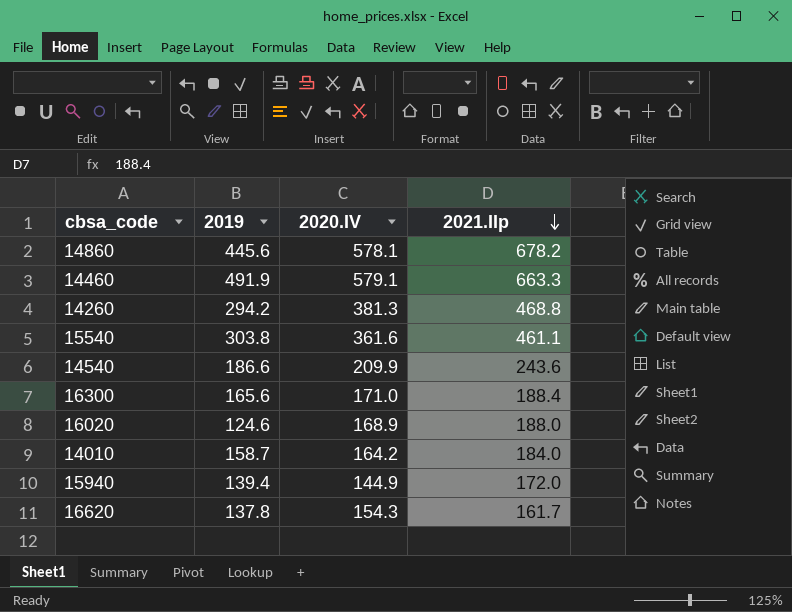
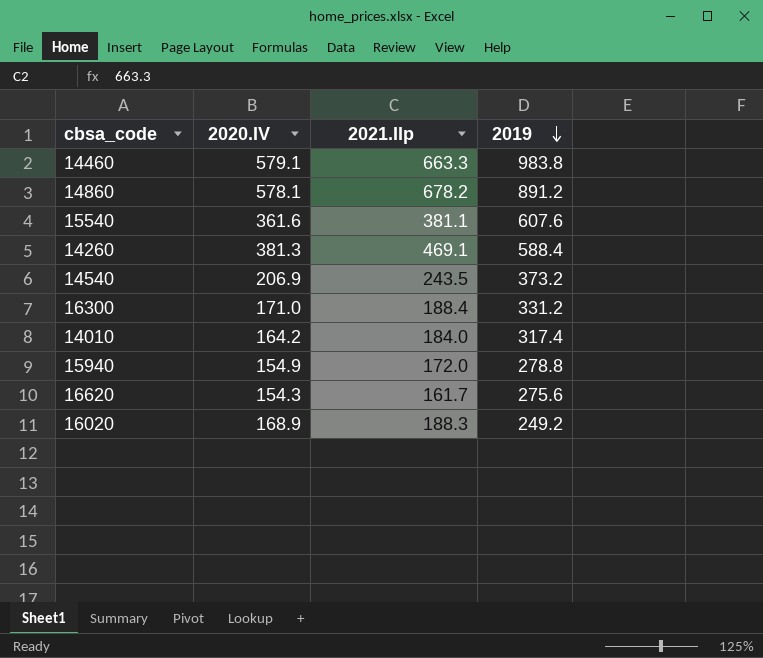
row order: 2021.IIp descending -> 2019 descending
column 2019 | position: 2 -> 4
14460 | 2019: 491.9 -> 983.8
14860 | 2019: 445.6 -> 891.2
15540 | 2021.IIp: 461.1 -> 381.1
15540 | 2019: 303.8 -> 607.6
14260 | 2021.IIp: 468.8 -> 469.1
14260 | 2019: 294.2 -> 588.4
14540 | 2020.IV: 209.9 -> 206.9
14540 | 2021.IIp: 243.6 -> 243.5
14540 | 2019: 186.6 -> 373.2
16300 | 2019: 165.6 -> 331.2
14010 | 2019: 158.7 -> 317.4
15940 | 2020.IV: 144.9 -> 154.9
15940 | 2019: 139.4 -> 278.8
16620 | 2019: 137.8 -> 275.6
16020 | 2021.IIp: 188.0 -> 188.3
16020 | 2019: 124.6 -> 249.2

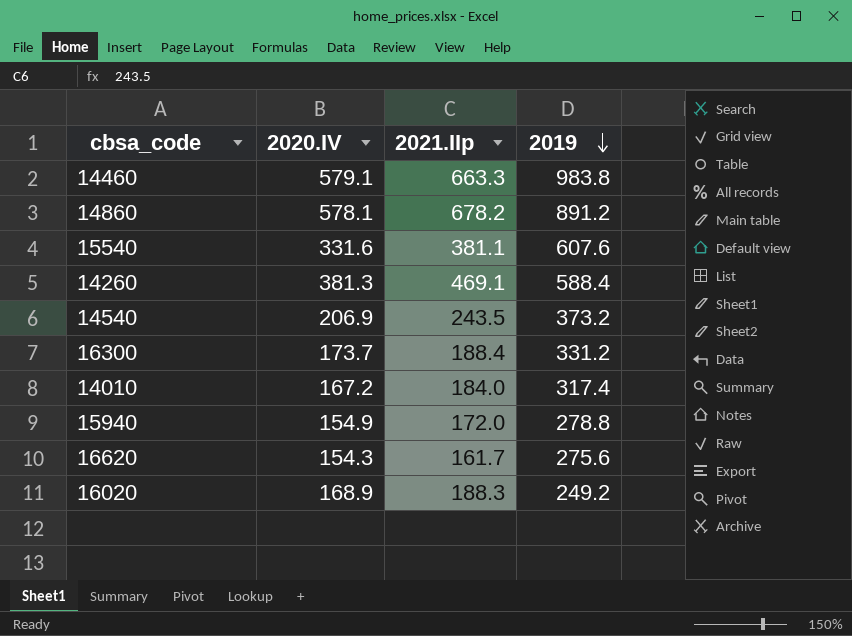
15540 | 2020.IV: 361.6 -> 331.6
16300 | 2020.IV: 171.0 -> 173.7
14010 | 2020.IV: 164.2 -> 167.2

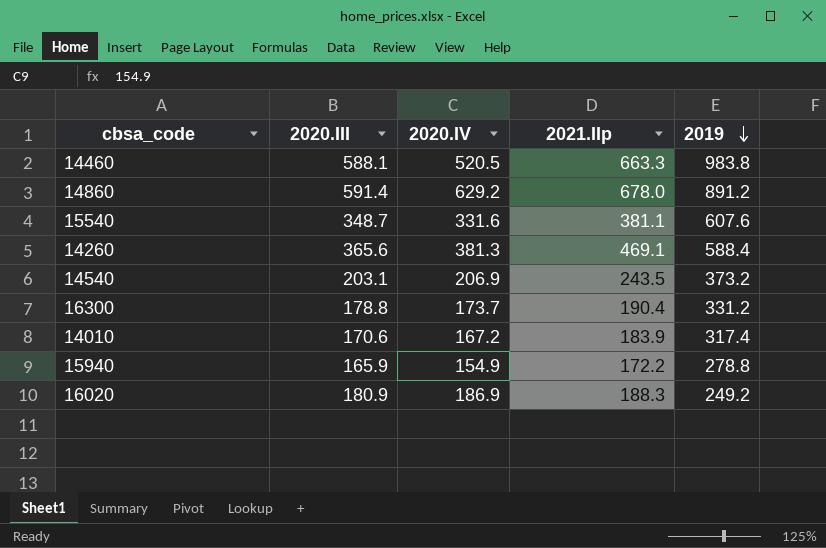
column 2020.III | position: none -> 2
row 16620: 154.3 | 161.7 | 275.6 -> none
14460 | 2020.IV: 579.1 -> 520.5
14860 | 2020.IV: 578.1 -> 629.2
14860 | 2021.IIp: 678.2 -> 678.0
16300 | 2021.IIp: 188.4 -> 190.4
14010 | 2021.IIp: 184.0 -> 183.9
15940 | 2021.IIp: 172.0 -> 172.2
16020 | 2020.IV: 168.9 -> 186.9

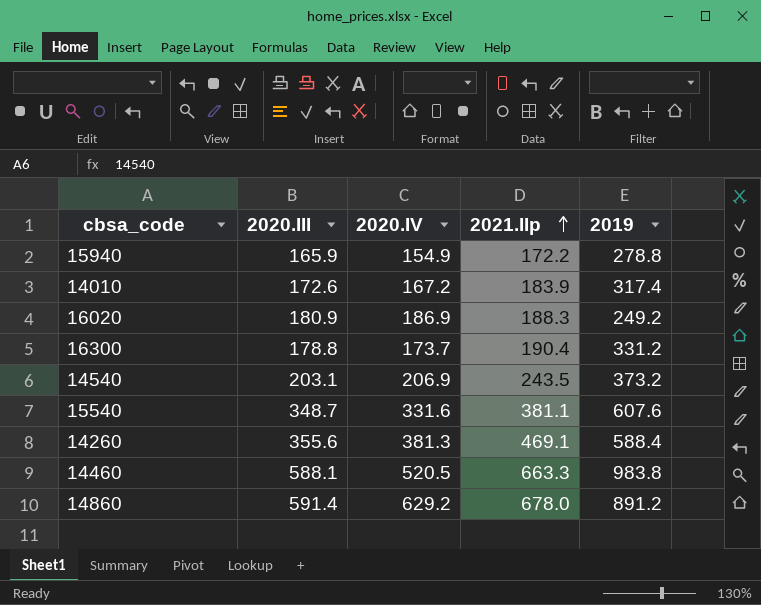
row order: 2019 descending -> 2021.IIp ascending
14010 | 2020.III: 170.6 -> 172.6
14260 | 2020.III: 365.6 -> 355.6

